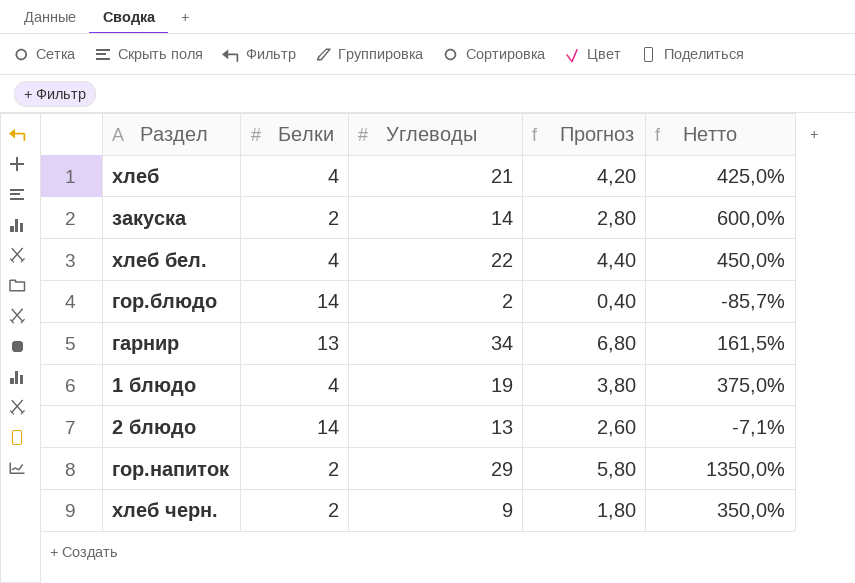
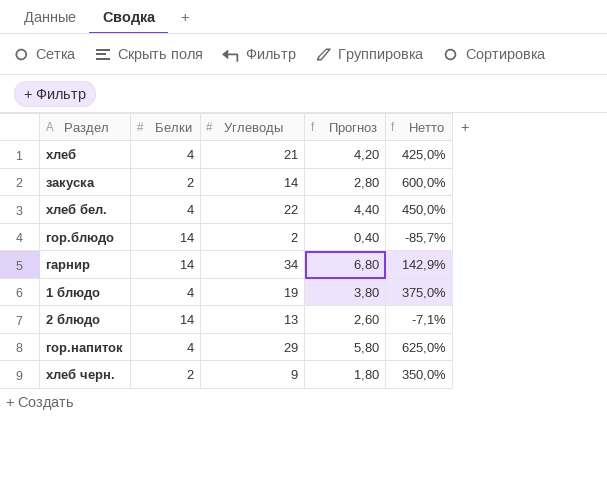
гарнир | Белки: 13 -> 14
гарнир | Нетто: 161,5% -> 142,9%
гор.напиток | Белки: 2 -> 4
гор.напиток | Нетто: 1350,0% -> 625,0%

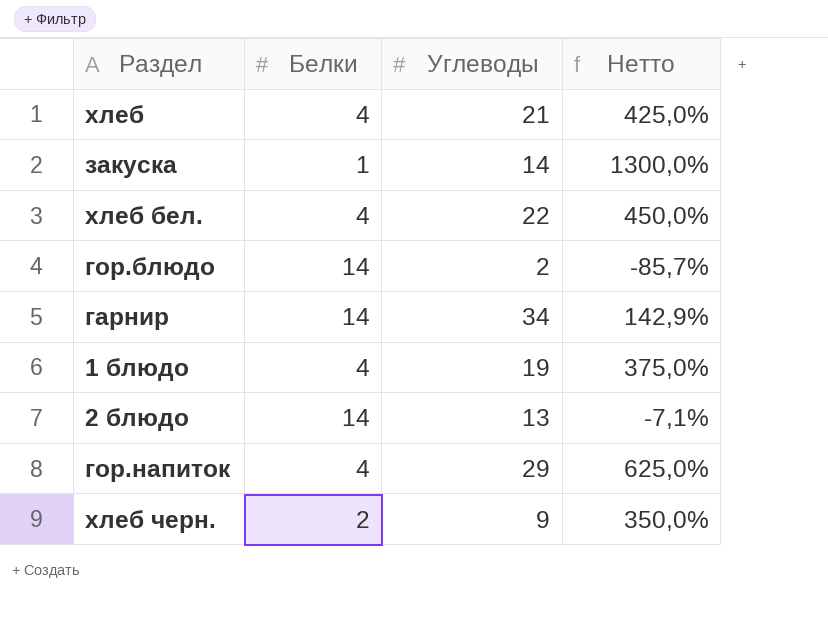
column Прогноз | formula: [Углеводы] * 0,2 -> none
закуска | Белки: 2 -> 1
закуска | Нетто: 600,0% -> 1300,0%

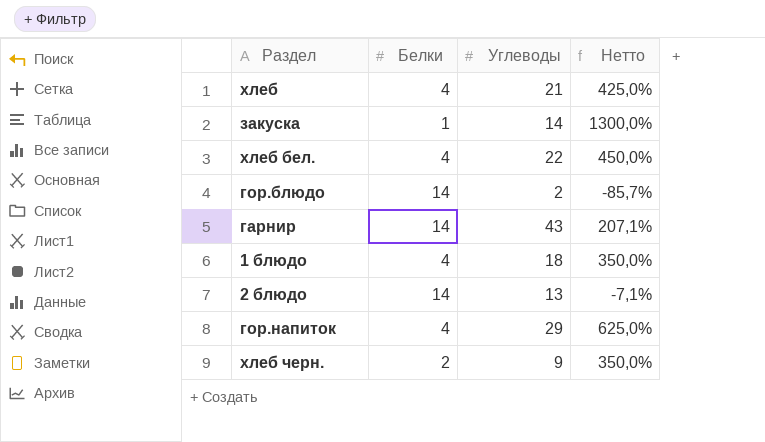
гарнир | Углеводы: 34 -> 43
гарнир | Нетто: 142,9% -> 207,1%
1 блюдо | Углеводы: 19 -> 18
1 блюдо | Нетто: 375,0% -> 350,0%

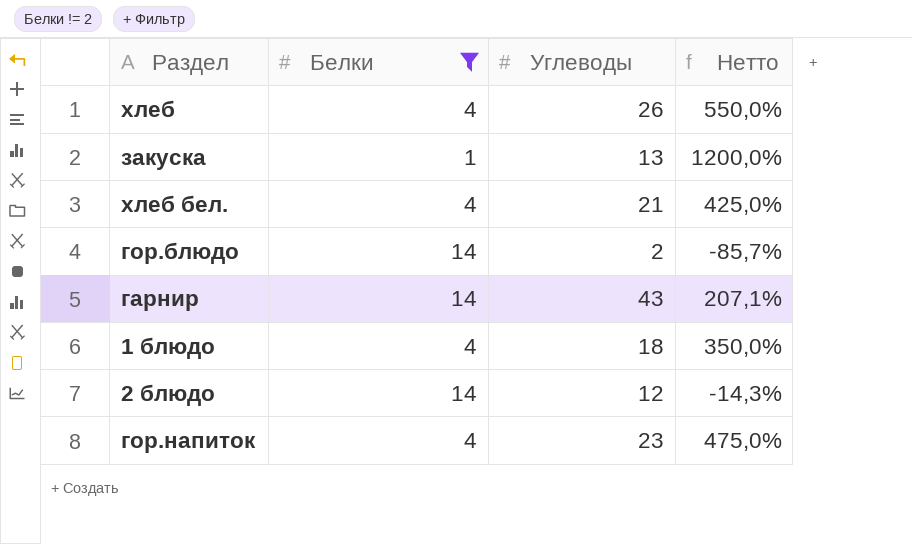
filter: none -> Белки != 2
хлеб | Углеводы: 21 -> 26
хлеб | Нетто: 425,0% -> 550,0%
закуска | Углеводы: 14 -> 13
закуска | Нетто: 1300,0% -> 1200,0%
хлеб бел. | Углеводы: 22 -> 21
хлеб бел. | Нетто: 450,0% -> 425,0%
2 блюдо | Углеводы: 13 -> 12
2 блюдо | Нетто: -7,1% -> -14,3%
гор.напиток | Углеводы: 29 -> 23
гор.напиток | Нетто: 625,0% -> 475,0%

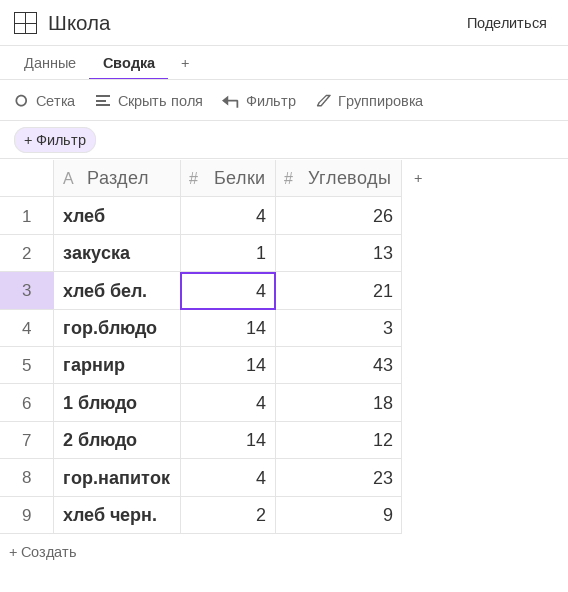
filter: Белки != 2 -> none
column Нетто | formula: ([Углеводы] - [Белки]) / [Белки] -> none
гор.блюдо | Углеводы: 2 -> 3

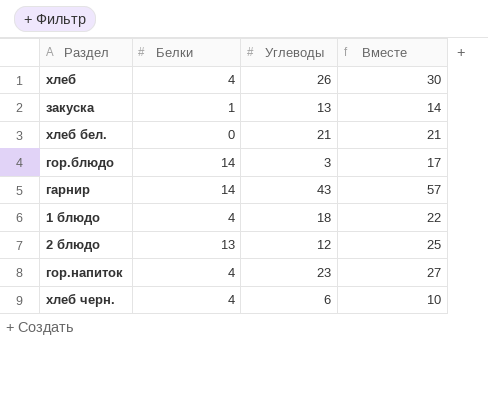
column Вместе | formula: none -> [Белки] + [Углеводы]
хлеб бел. | Белки: 4 -> 0
2 блюдо | Белки: 14 -> 13
хлеб черн. | Белки: 2 -> 4
хлеб черн. | Углеводы: 9 -> 6

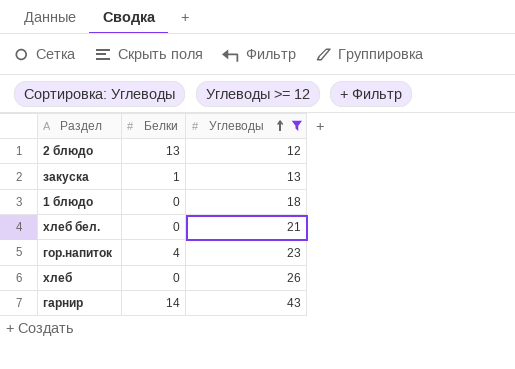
filter: none -> Углеводы >= 12
row order: none -> Углеводы ascending
column Вместе | formula: [Белки] + [Углеводы] -> none
1 блюдо | Белки: 4 -> 0
хлеб | Белки: 4 -> 0

